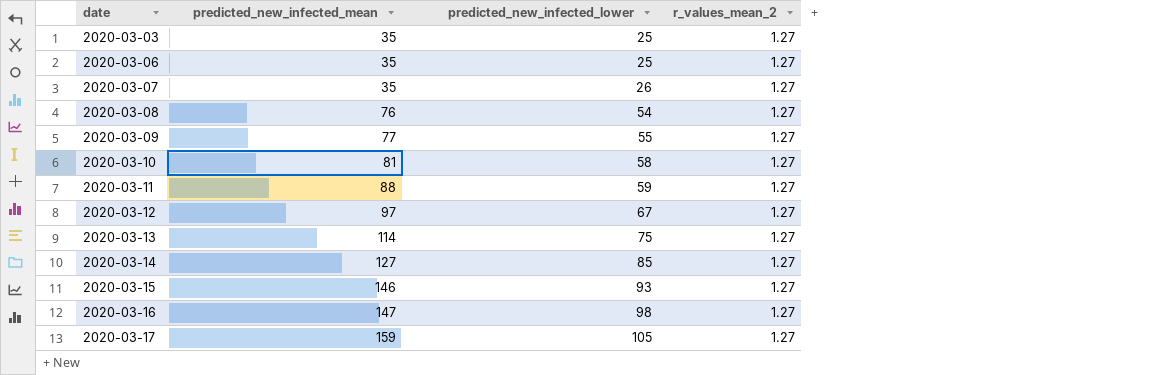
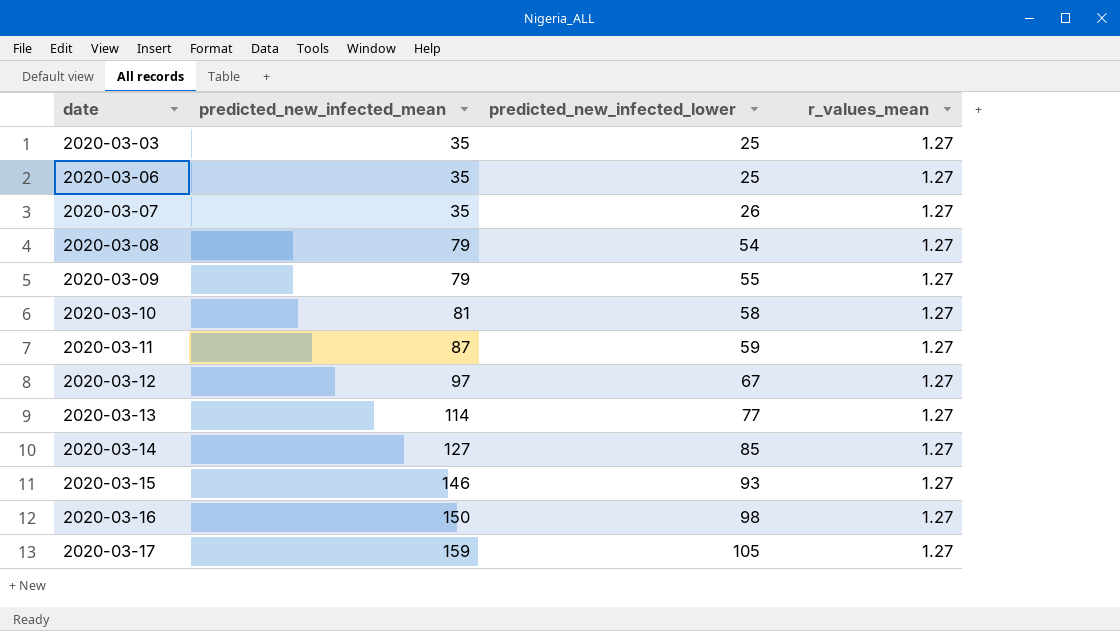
column name: r_values_mean_2 -> r_values_mean
2020-03-08 | predicted_new_infected_mean: 76 -> 79
2020-03-09 | predicted_new_infected_mean: 77 -> 79
2020-03-11 | predicted_new_infected_mean: 88 -> 87
2020-03-13 | predicted_new_infected_lower: 75 -> 77
2020-03-16 | predicted_new_infected_mean: 147 -> 150

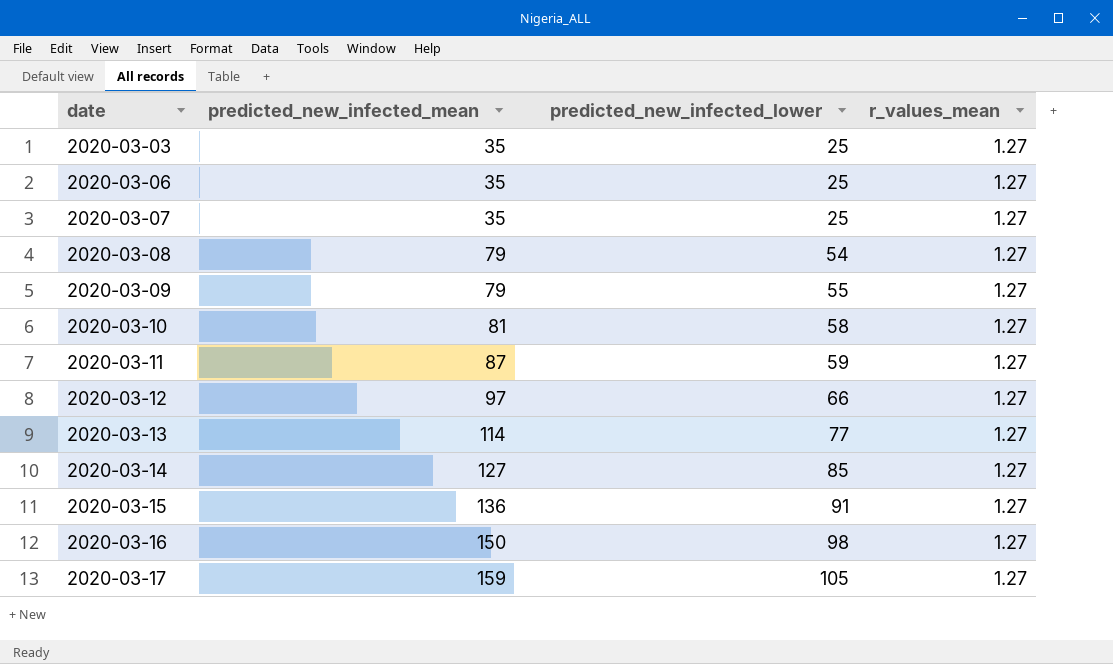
2020-03-07 | predicted_new_infected_lower: 26 -> 25
2020-03-12 | predicted_new_infected_lower: 67 -> 66
2020-03-15 | predicted_new_infected_mean: 146 -> 136
2020-03-15 | predicted_new_infected_lower: 93 -> 91

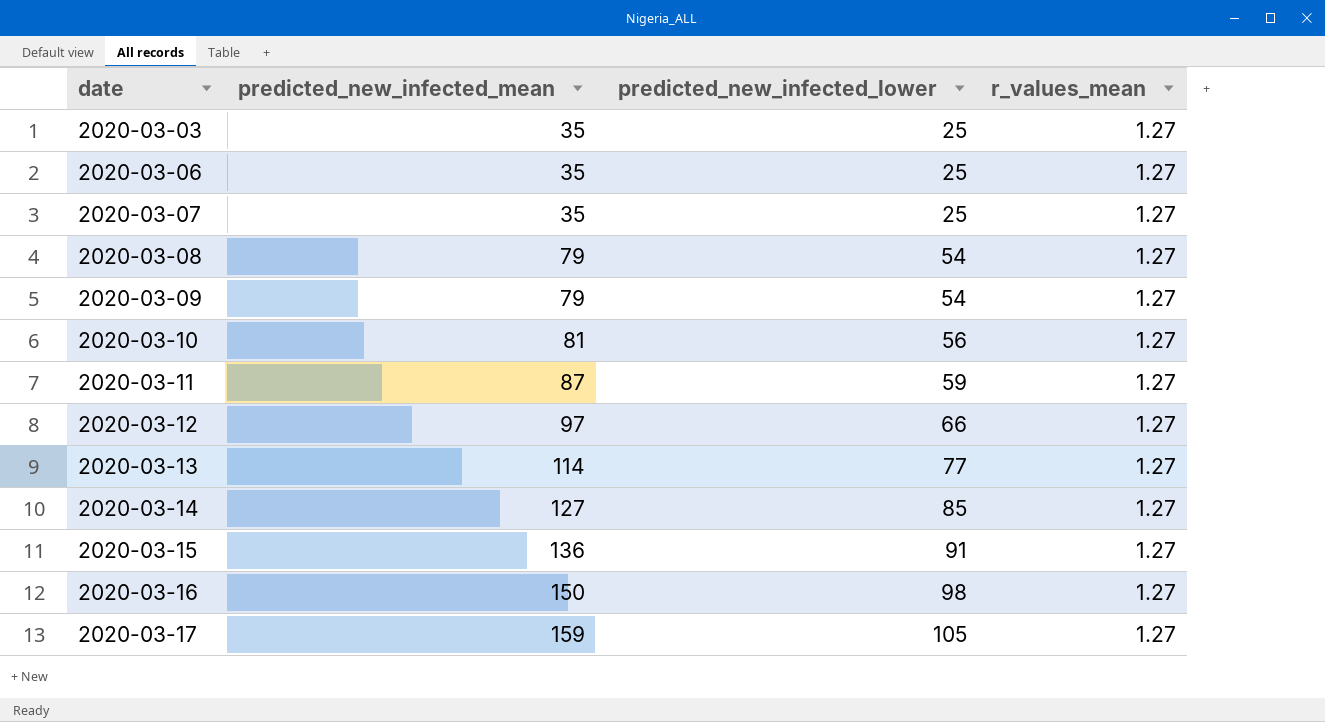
2020-03-09 | predicted_new_infected_lower: 55 -> 54
2020-03-10 | predicted_new_infected_lower: 58 -> 56

